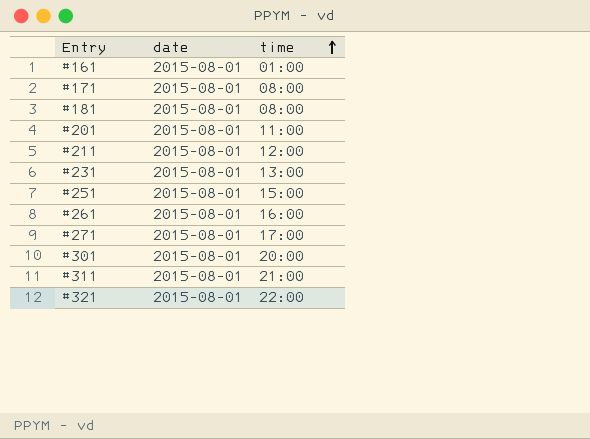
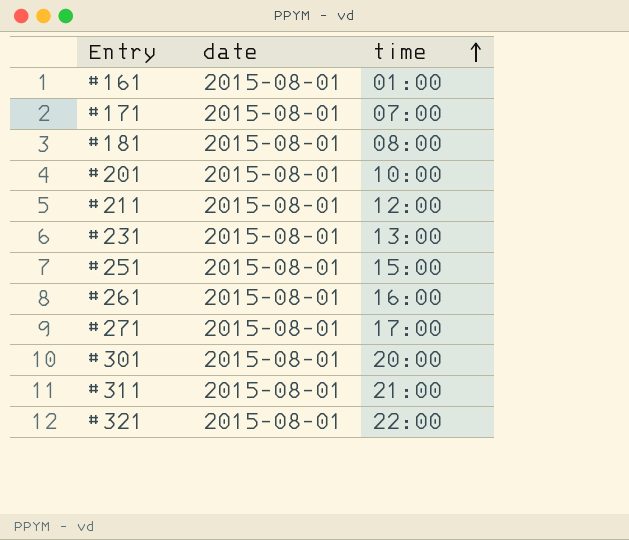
#171 | time: 08:00 -> 07:00
#201 | time: 11:00 -> 10:00

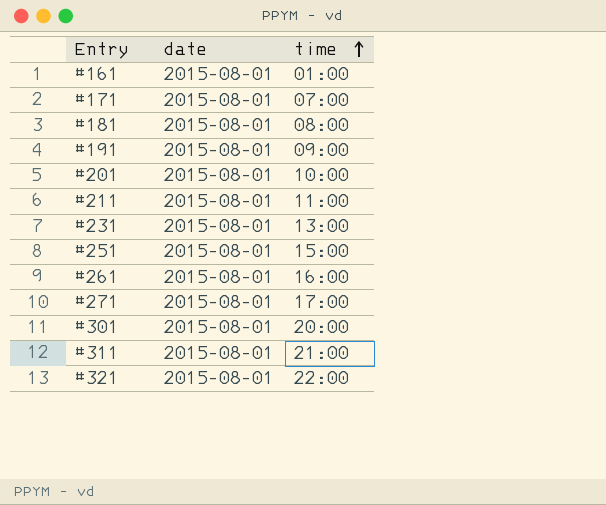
row #191: none -> 2015-08-01 | 09:00
#211 | time: 12:00 -> 11:00

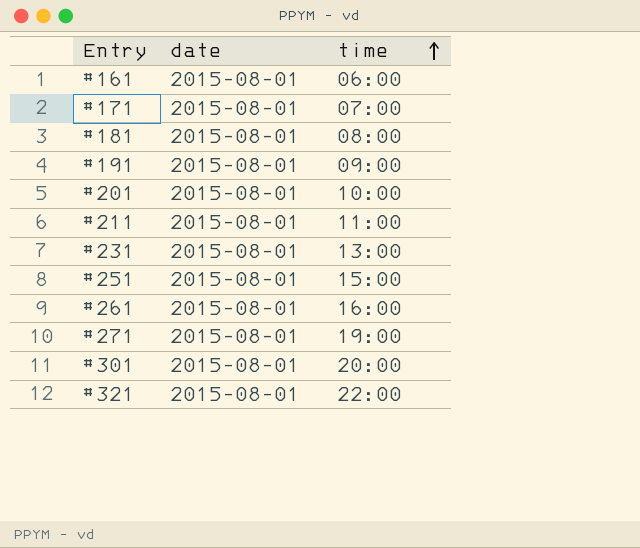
row #311: 2015-08-01 | 21:00 -> none
#161 | time: 01:00 -> 06:00
#271 | time: 17:00 -> 19:00

